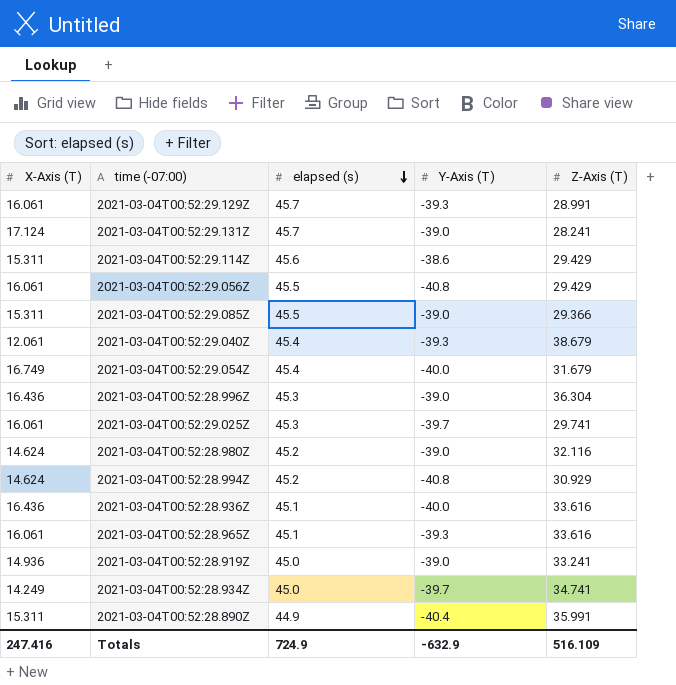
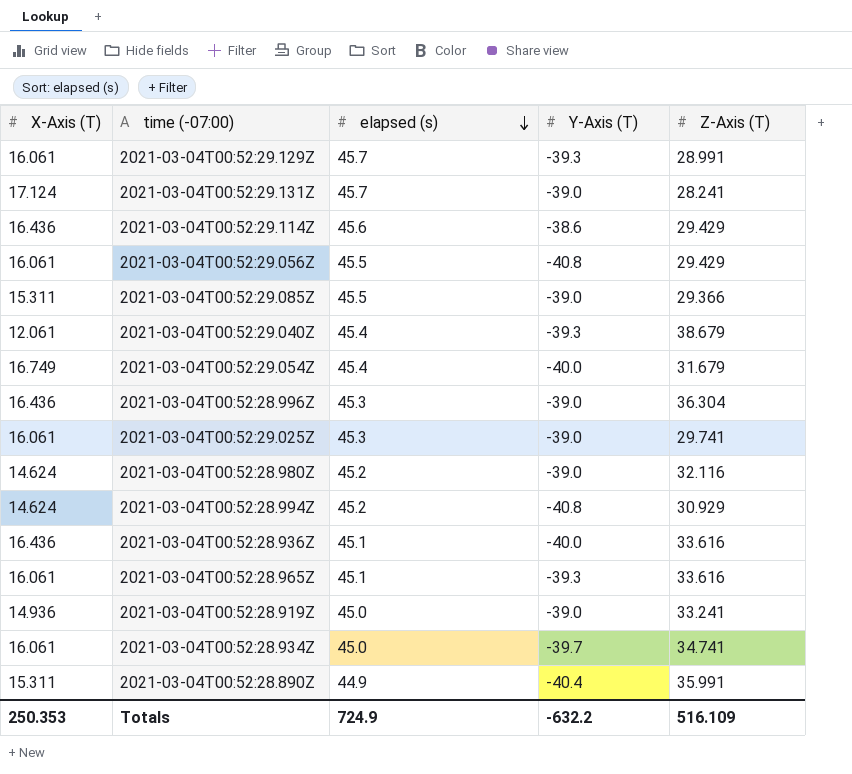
2021-03-04T00:52:29.114Z | X-Axis (T): 15.311 -> 16.436
2021-03-04T00:52:29.025Z | Y-Axis (T): -39.7 -> -39.0
2021-03-04T00:52:28.934Z | X-Axis (T): 14.249 -> 16.061
Totals | X-Axis (T): 247.416 -> 250.353
Totals | Y-Axis (T): -632.9 -> -632.2

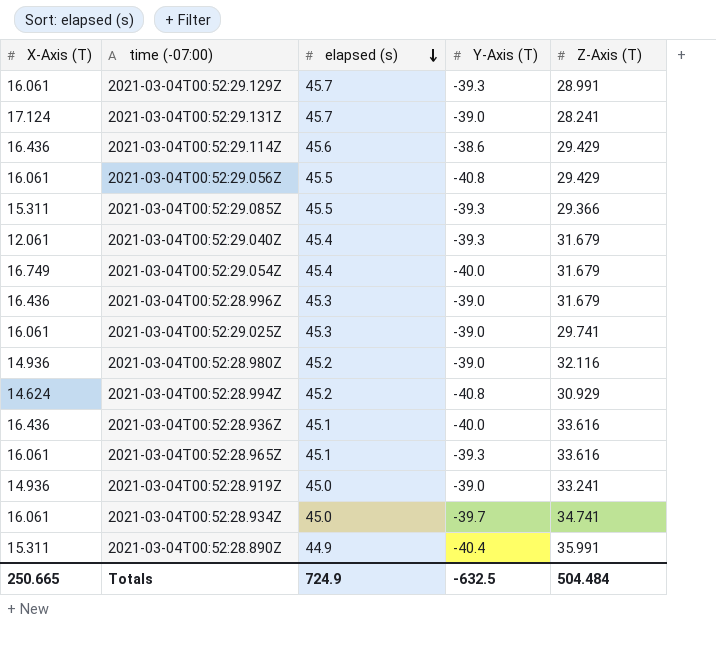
2021-03-04T00:52:29.085Z | Y-Axis (T): -39.0 -> -39.3
2021-03-04T00:52:29.040Z | Z-Axis (T): 38.679 -> 31.679
2021-03-04T00:52:28.996Z | Z-Axis (T): 36.304 -> 31.679
2021-03-04T00:52:28.980Z | X-Axis (T): 14.624 -> 14.936
Totals | X-Axis (T): 250.353 -> 250.665
Totals | Y-Axis (T): -632.2 -> -632.5
Totals | Z-Axis (T): 516.109 -> 504.484

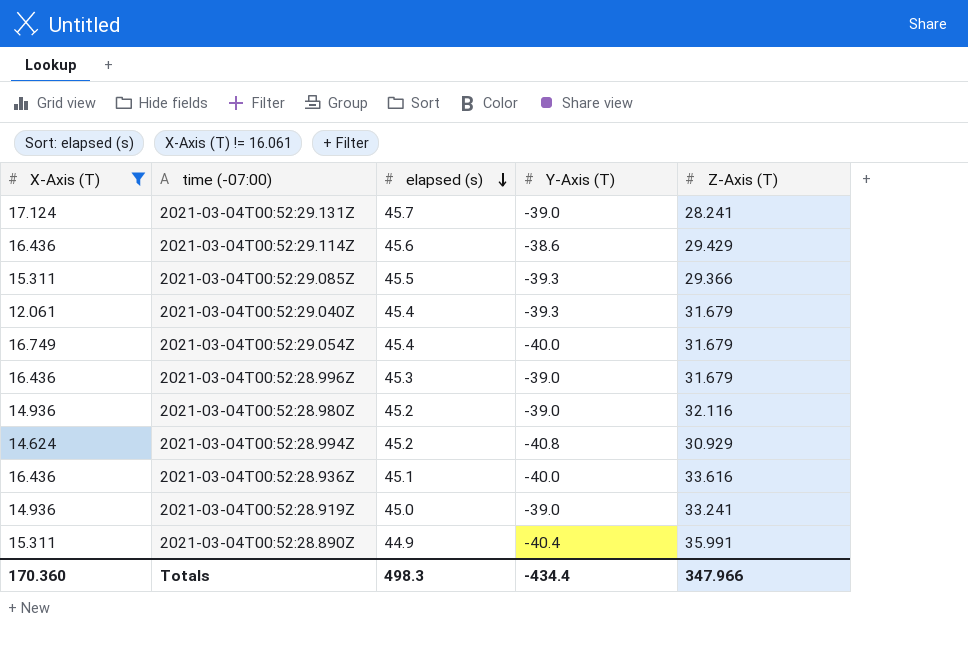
filter: none -> X-Axis (T) != 16.061
Totals | X-Axis (T): 250.665 -> 170.360
Totals | elapsed (s): 724.9 -> 498.3
Totals | Y-Axis (T): -632.5 -> -434.4
Totals | Z-Axis (T): 504.484 -> 347.966

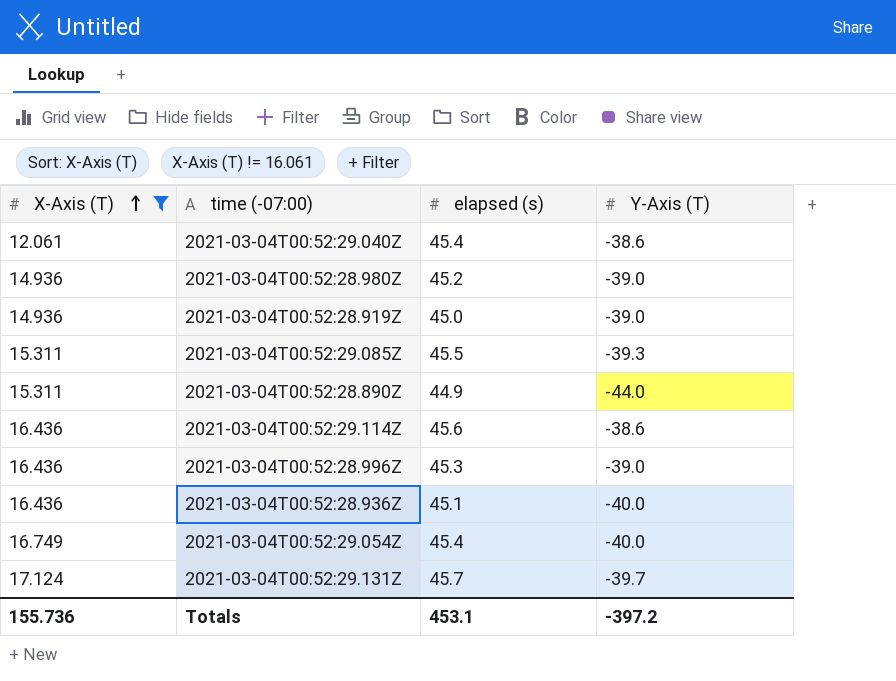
row order: elapsed (s) descending -> X-Axis (T) ascending
column Z-Axis (T) | position: 5 -> none
row 2021-03-04T00:52:28.994Z: 14.624 | 45.2 | -40.8 | 30.929 -> none
2021-03-04T00:52:29.040Z | Y-Axis (T): -39.3 -> -38.6
2021-03-04T00:52:28.890Z | Y-Axis (T): -40.4 -> -44.0
2021-03-04T00:52:29.131Z | Y-Axis (T): -39.0 -> -39.7
Totals | X-Axis (T): 170.360 -> 155.736
Totals | elapsed (s): 498.3 -> 453.1
Totals | Y-Axis (T): -434.4 -> -397.2

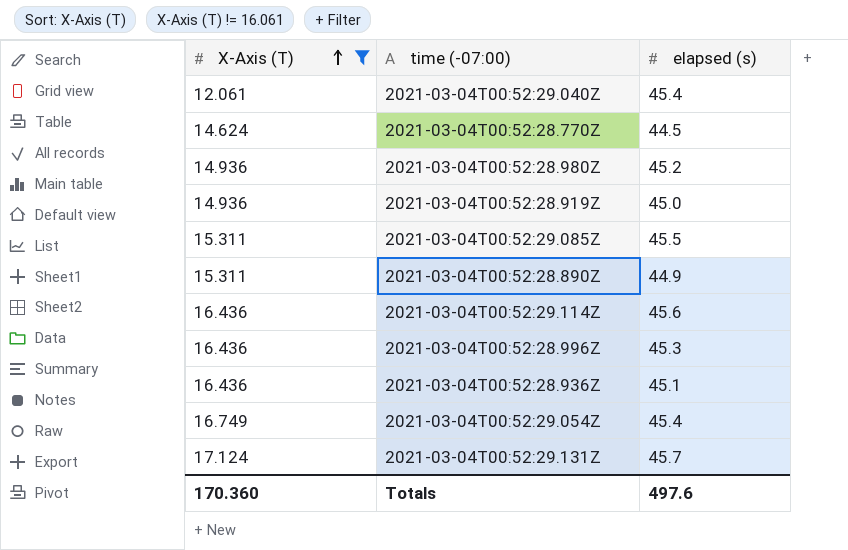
column Y-Axis (T) | position: 4 -> none
row 2021-03-04T00:52:28.770Z: none -> 14.624 | 44.5
Totals | X-Axis (T): 155.736 -> 170.360
Totals | elapsed (s): 453.1 -> 497.6

